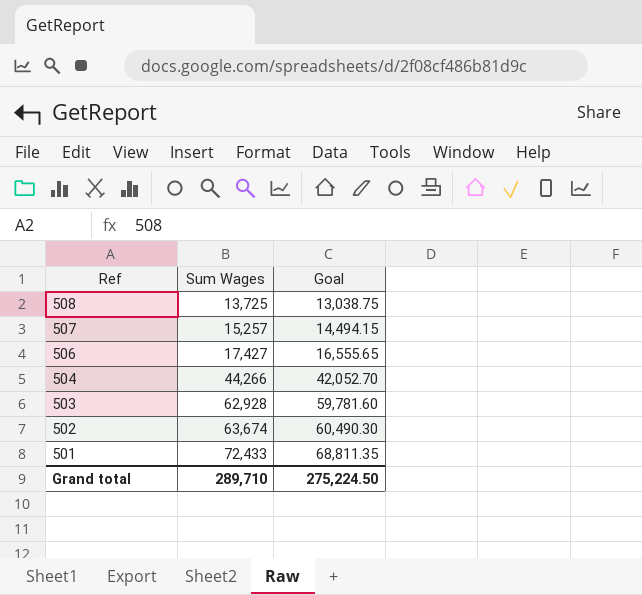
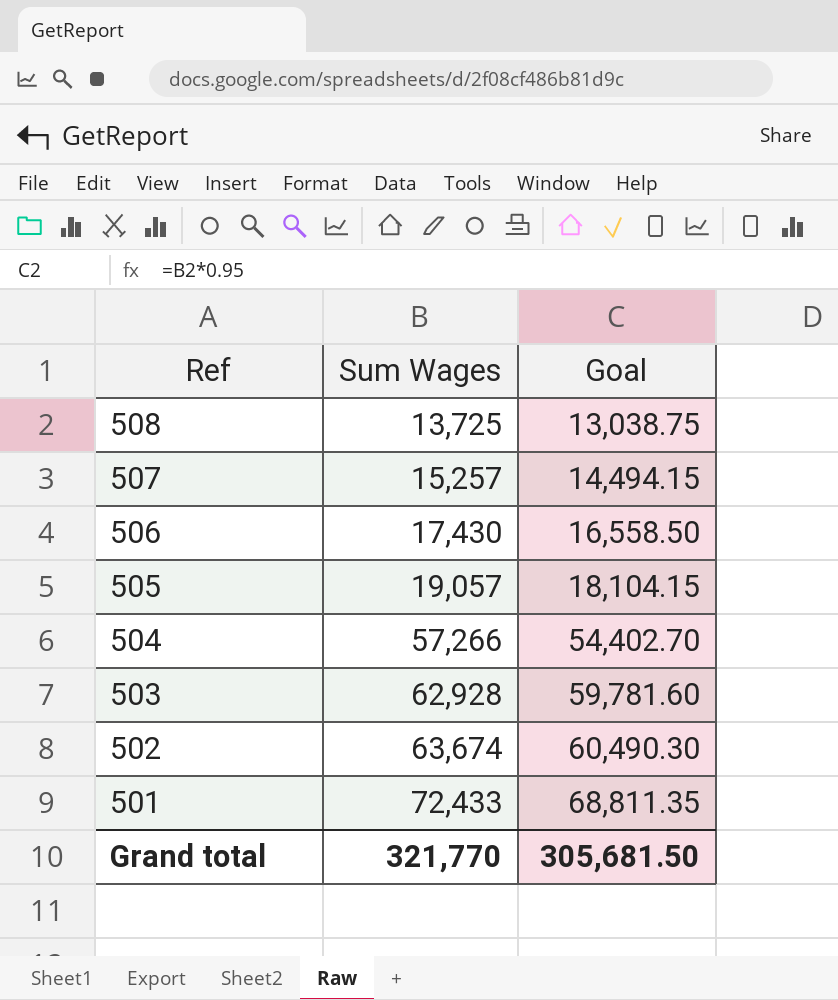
506 | Sum Wages: 17,427 -> 17,430
506 | Goal: 16,555.65 -> 16,558.50
row 505: none -> 19,057 | 18,104.15
504 | Sum Wages: 44,266 -> 57,266
504 | Goal: 42,052.70 -> 54,402.70
Grand total | Sum Wages: 289,710 -> 321,770
Grand total | Goal: 275,224.50 -> 305,681.50

